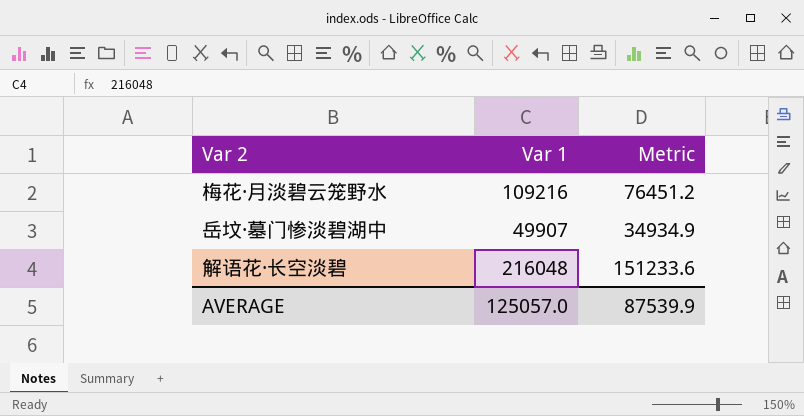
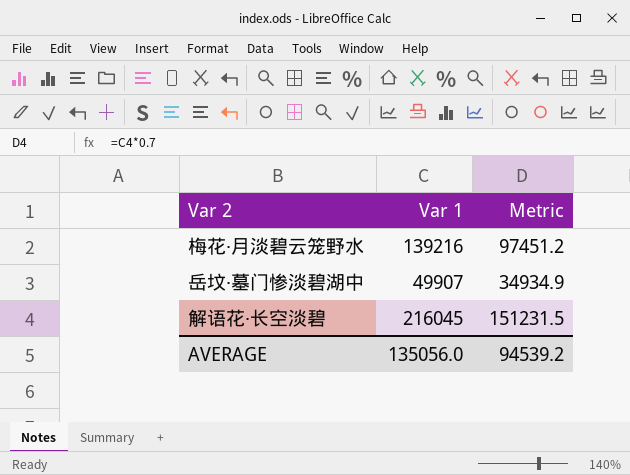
梅花·月淡碧云笼野水 | Var 1: 109216 -> 139216
梅花·月淡碧云笼野水 | Metric: 76451.2 -> 97451.2
解语花·长空淡碧 | Var 1: 216048 -> 216045
解语花·长空淡碧 | Metric: 151233.6 -> 151231.5
AVERAGE | Var 1: 125057.0 -> 135056.0
AVERAGE | Metric: 87539.9 -> 94539.2

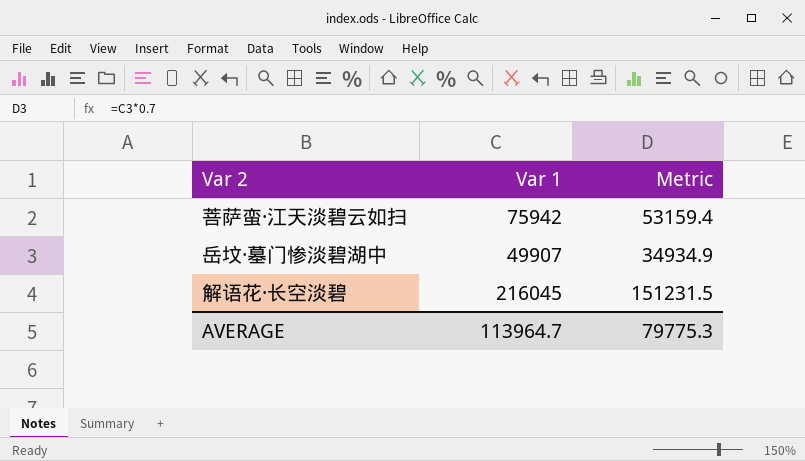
row 梅花·月淡碧云笼野水: 139216 | 97451.2 -> none
row 菩萨蛮·江天淡碧云如扫: none -> 75942 | 53159.4
AVERAGE | Var 1: 135056.0 -> 113964.7
AVERAGE | Metric: 94539.2 -> 79775.3

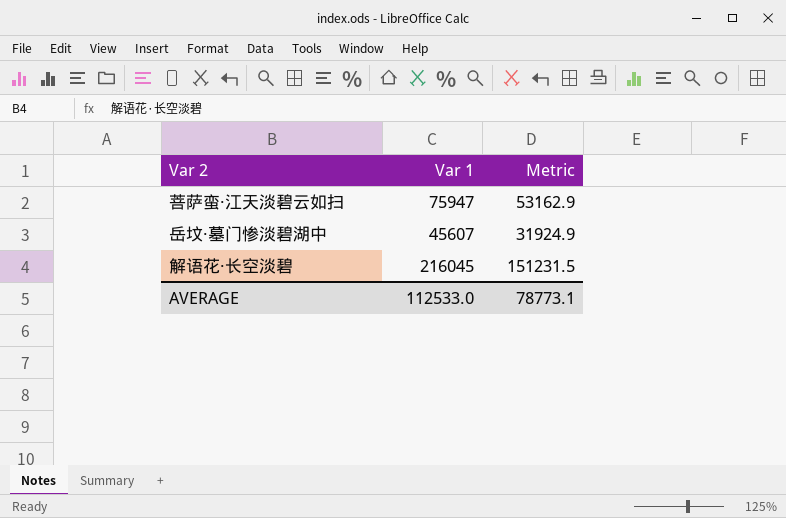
菩萨蛮·江天淡碧云如扫 | Var 1: 75942 -> 75947
菩萨蛮·江天淡碧云如扫 | Metric: 53159.4 -> 53162.9
岳坟·墓门惨淡碧湖中 | Var 1: 49907 -> 45607
岳坟·墓门惨淡碧湖中 | Metric: 34934.9 -> 31924.9
AVERAGE | Var 1: 113964.7 -> 112533.0
AVERAGE | Metric: 79775.3 -> 78773.1

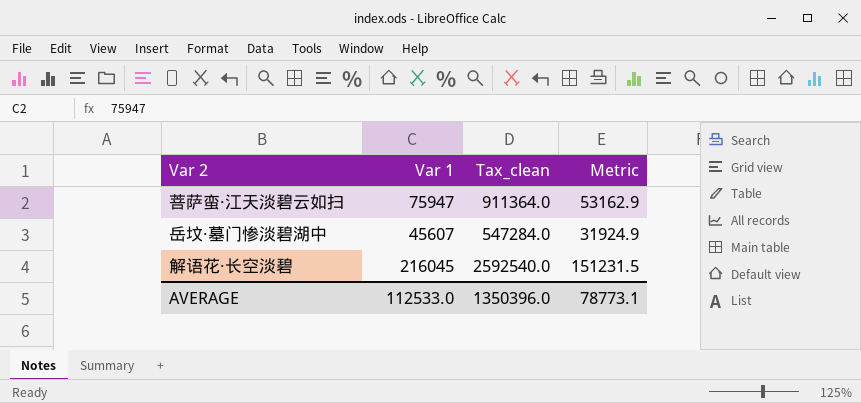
column Tax_clean | formula: none -> [Var 1] * 12

